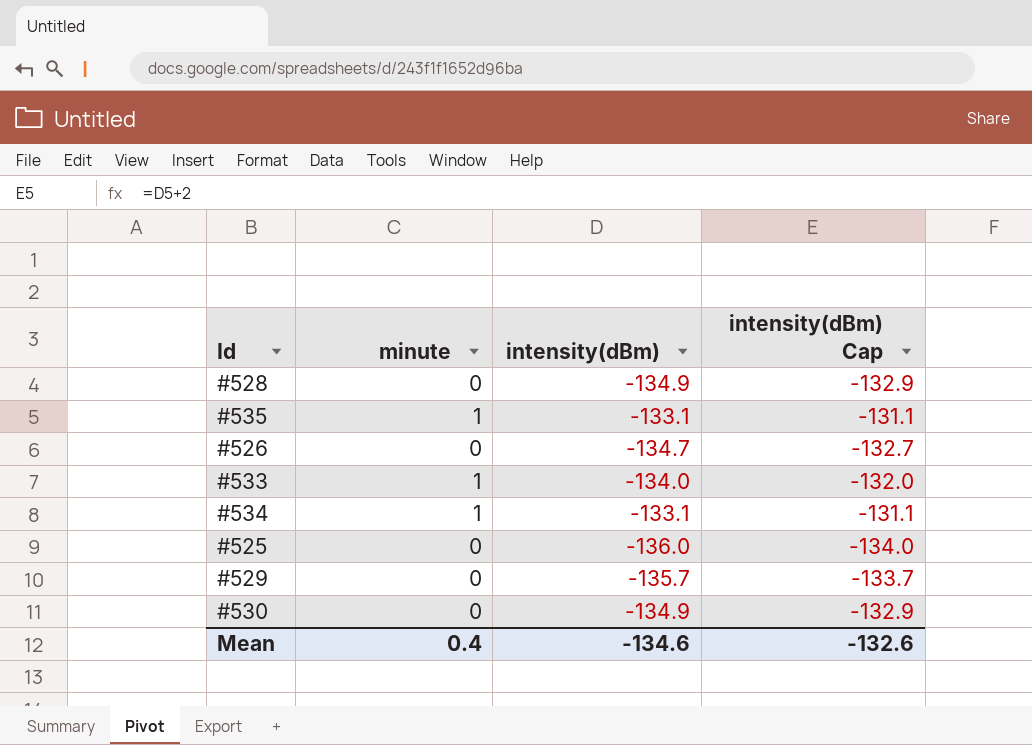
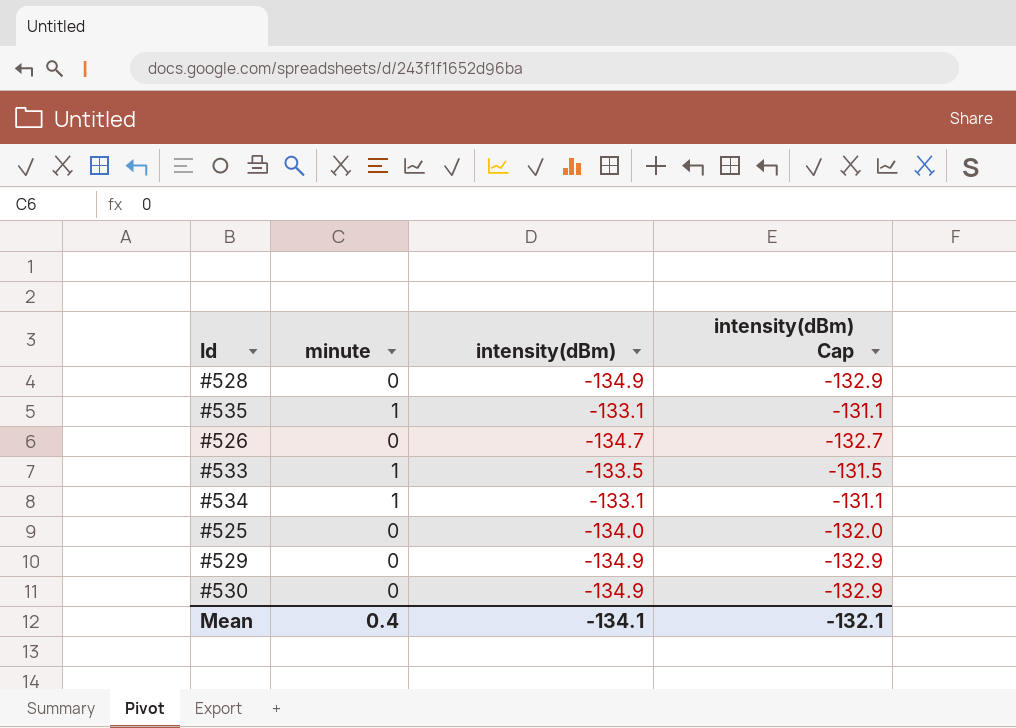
#533 | intensity(dBm): -134.0 -> -133.5
#533 | intensity(dBm) Cap: -132.0 -> -131.5
#525 | intensity(dBm): -136.0 -> -134.0
#525 | intensity(dBm) Cap: -134.0 -> -132.0
#529 | intensity(dBm): -135.7 -> -134.9
#529 | intensity(dBm) Cap: -133.7 -> -132.9
Mean | intensity(dBm): -134.6 -> -134.1
Mean | intensity(dBm) Cap: -132.6 -> -132.1

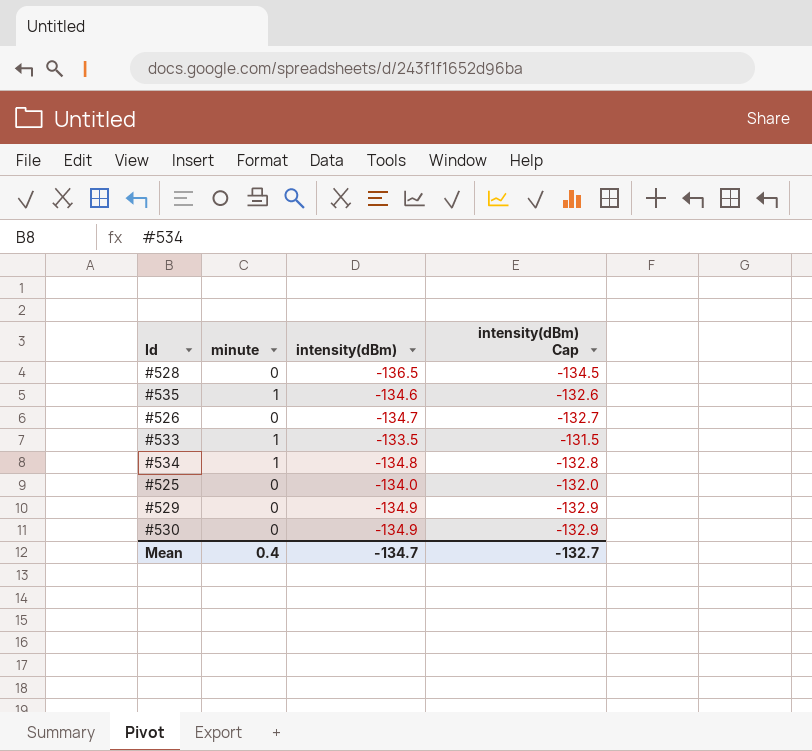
#528 | intensity(dBm): -134.9 -> -136.5
#528 | intensity(dBm) Cap: -132.9 -> -134.5
#535 | intensity(dBm): -133.1 -> -134.6
#535 | intensity(dBm) Cap: -131.1 -> -132.6
#534 | intensity(dBm): -133.1 -> -134.8
#534 | intensity(dBm) Cap: -131.1 -> -132.8
Mean | intensity(dBm): -134.1 -> -134.7
Mean | intensity(dBm) Cap: -132.1 -> -132.7

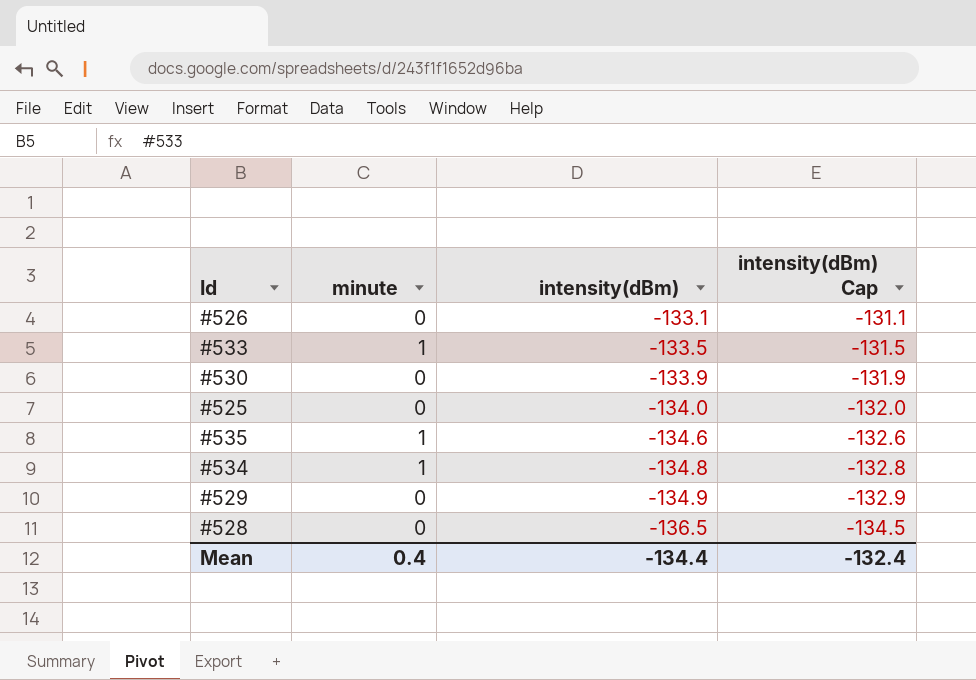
row order: none -> intensity(dBm) descending
#526 | intensity(dBm): -134.7 -> -133.1
#526 | intensity(dBm) Cap: -132.7 -> -131.1
#530 | intensity(dBm): -134.9 -> -133.9
#530 | intensity(dBm) Cap: -132.9 -> -131.9
Mean | intensity(dBm): -134.7 -> -134.4
Mean | intensity(dBm) Cap: -132.7 -> -132.4

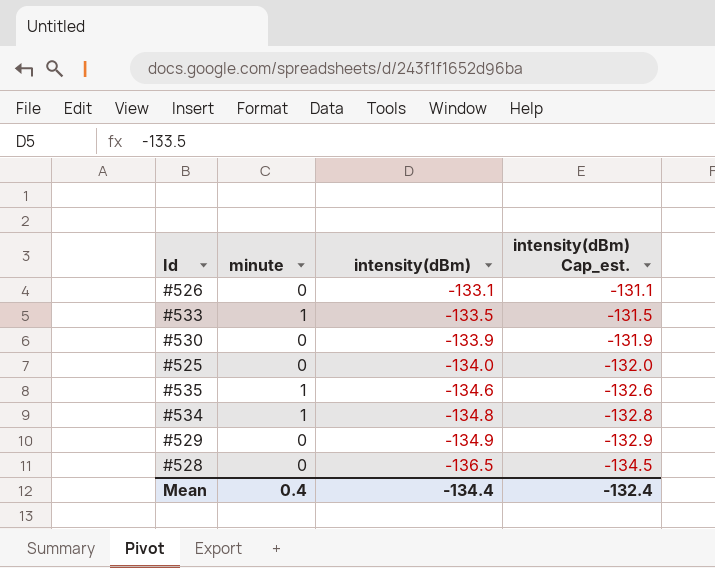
column name: intensity(dBm) Cap -> intensity(dBm) Cap_est.

